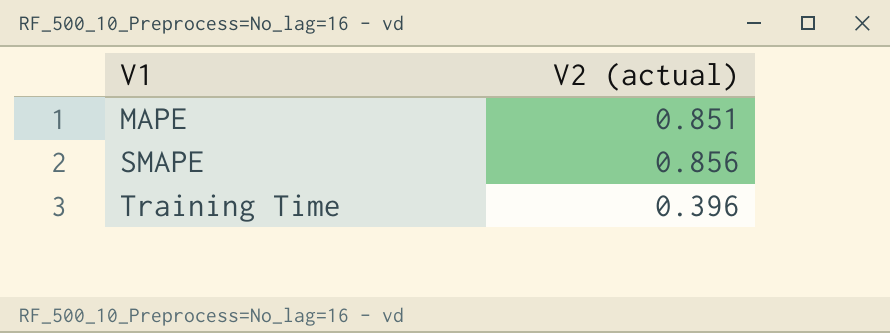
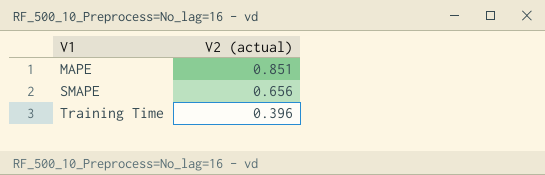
SMAPE | V2 (actual): 0.856 -> 0.656

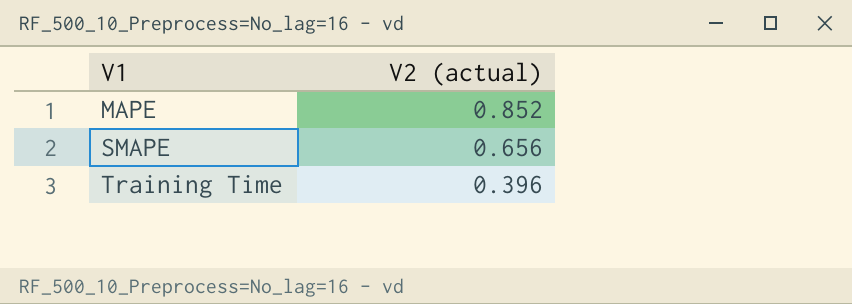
MAPE | V2 (actual): 0.851 -> 0.852

